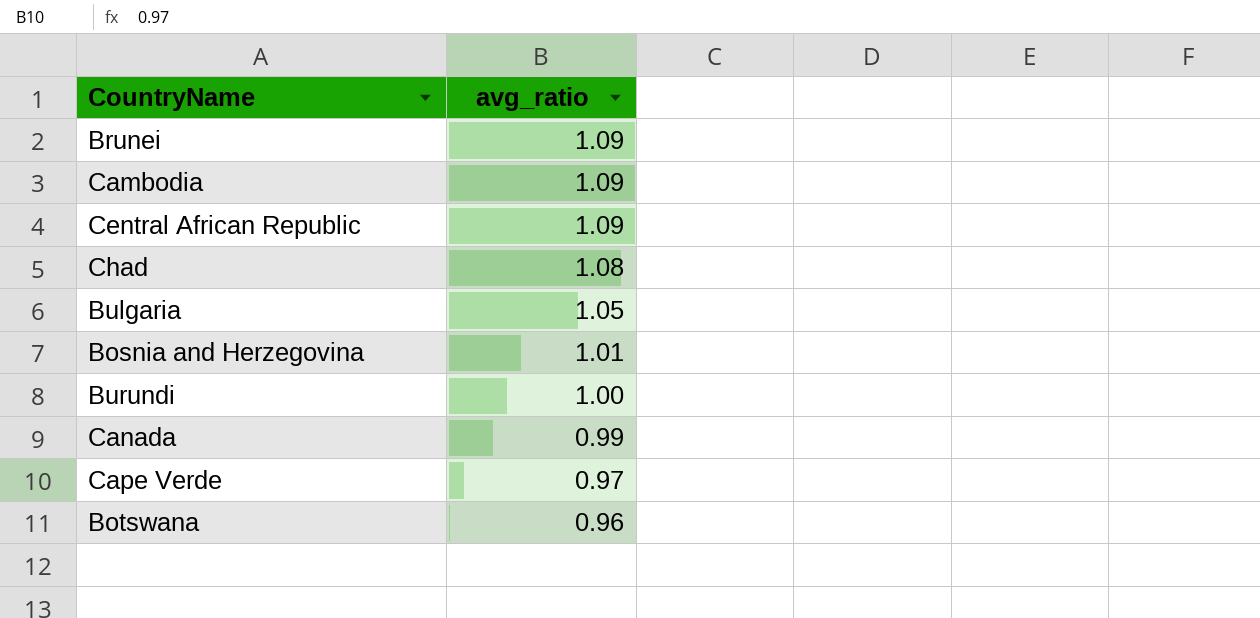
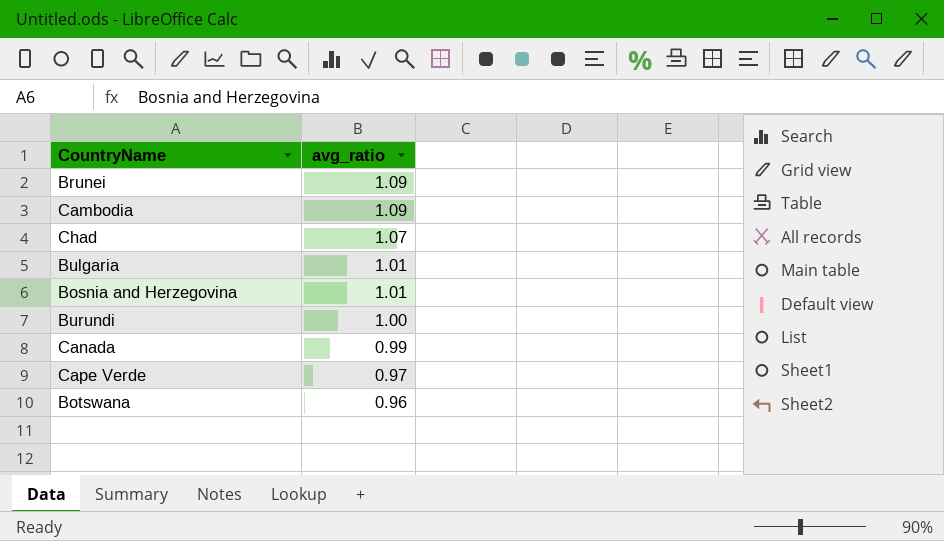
row Central African Republic: 1.09 -> none
Chad | avg_ratio: 1.08 -> 1.07
Bulgaria | avg_ratio: 1.05 -> 1.01

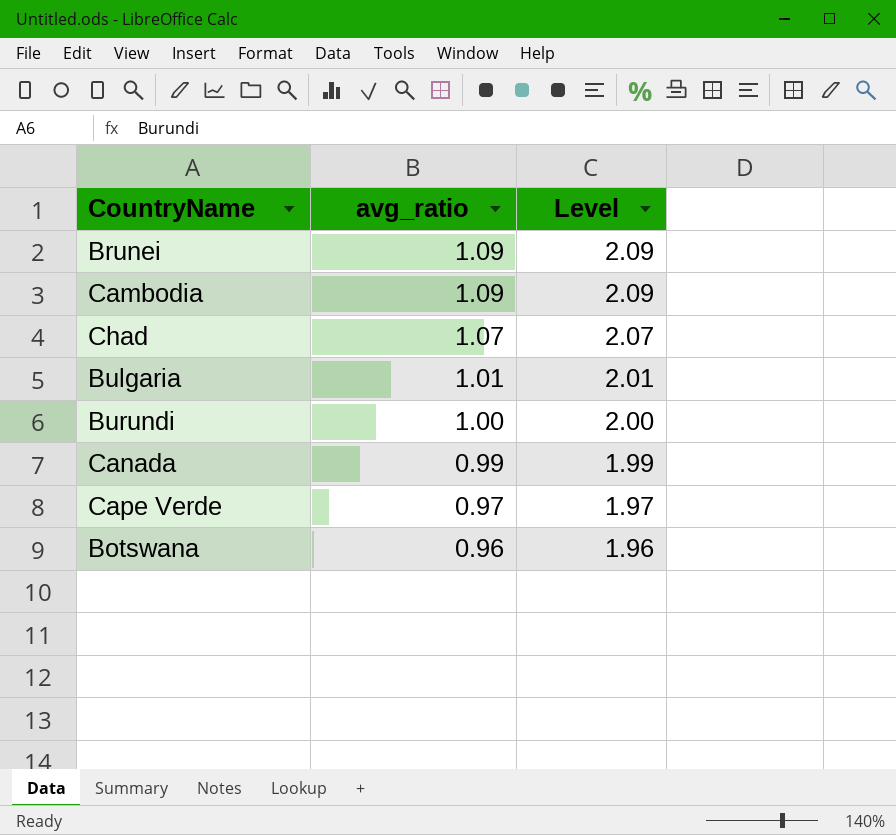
column Level | formula: none -> [avg_ratio] + 1
row Bosnia and Herzegovina: 1.01 -> none

